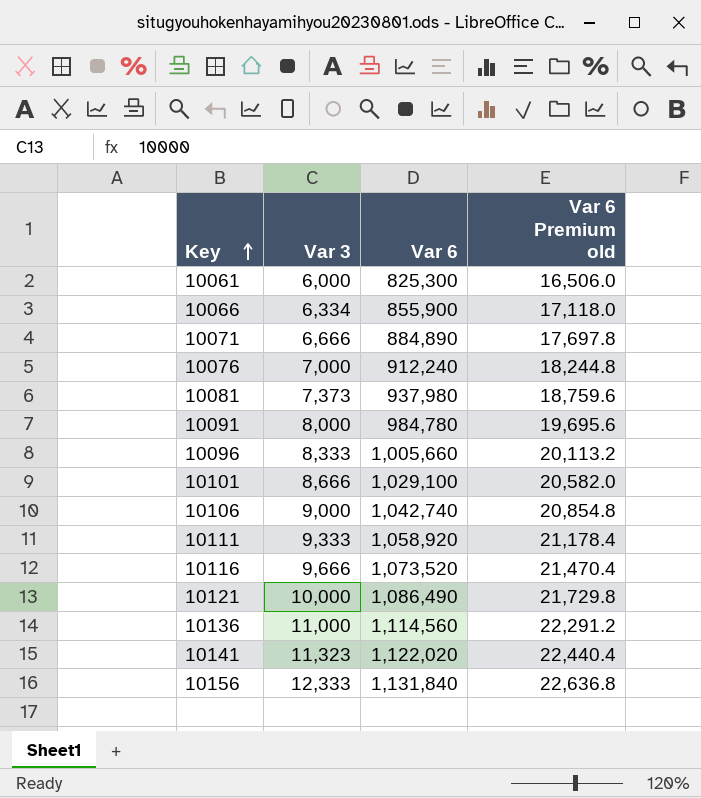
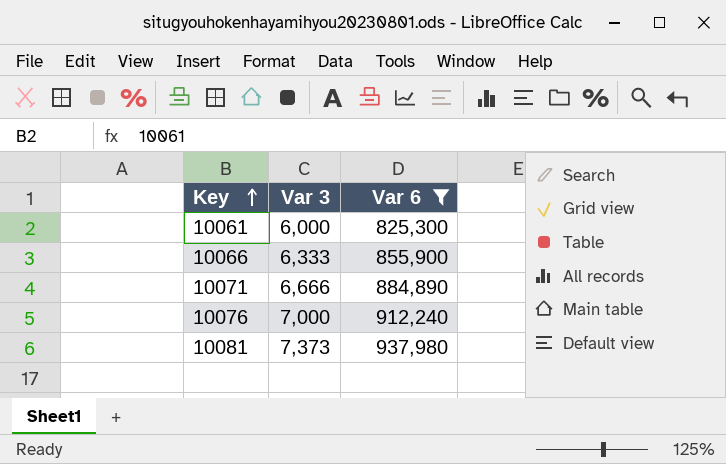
filter: none -> Var 6 <= 937,980
column Var 6 Premium old | formula: [Var 6] * 0.02 -> none
10066 | Var 3: 6,334 -> 6,333

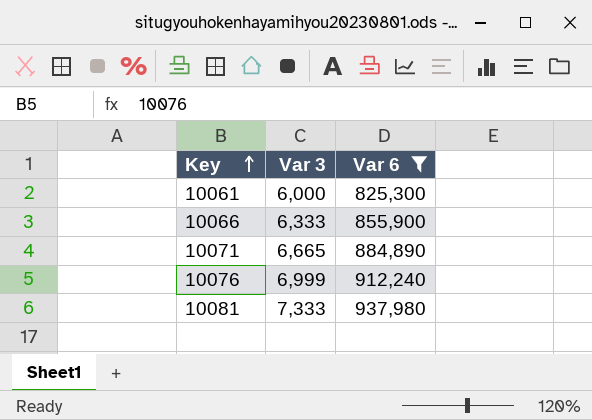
10071 | Var 3: 6,666 -> 6,665
10076 | Var 3: 7,000 -> 6,999
10081 | Var 3: 7,373 -> 7,333

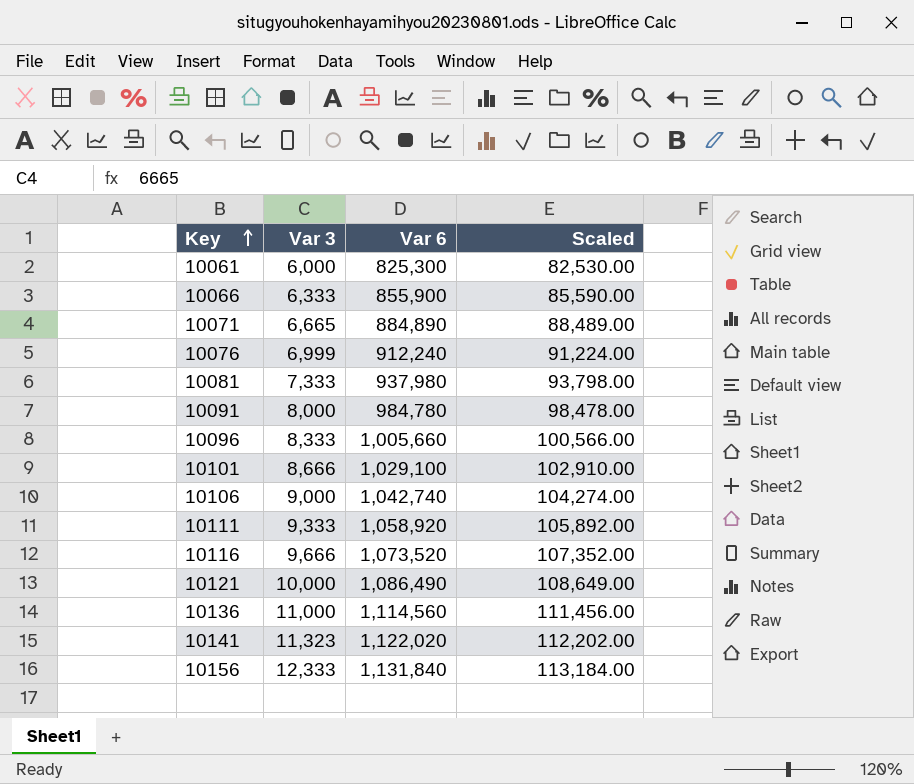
filter: Var 6 <= 937,980 -> none
column Scaled | formula: none -> [Var 6] * 0.1

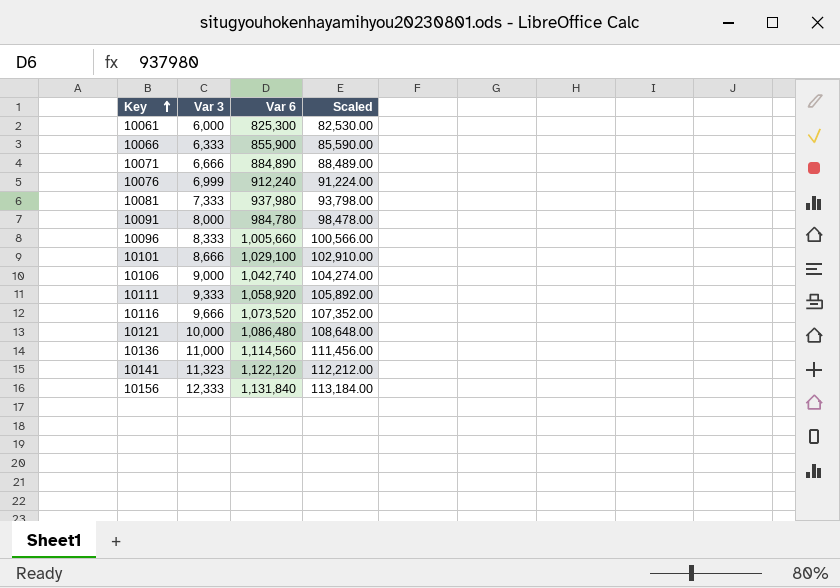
10071 | Var 3: 6,665 -> 6,666
10121 | Var 6: 1,086,490 -> 1,086,480
10121 | Scaled: 108,649.00 -> 108,648.00
10141 | Var 6: 1,122,020 -> 1,122,120
10141 | Scaled: 112,202.00 -> 112,212.00

